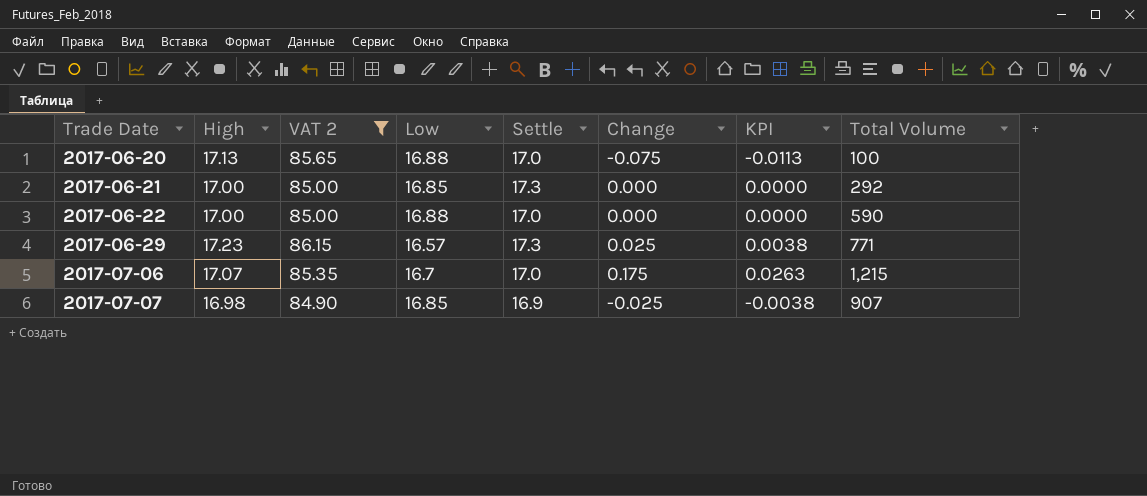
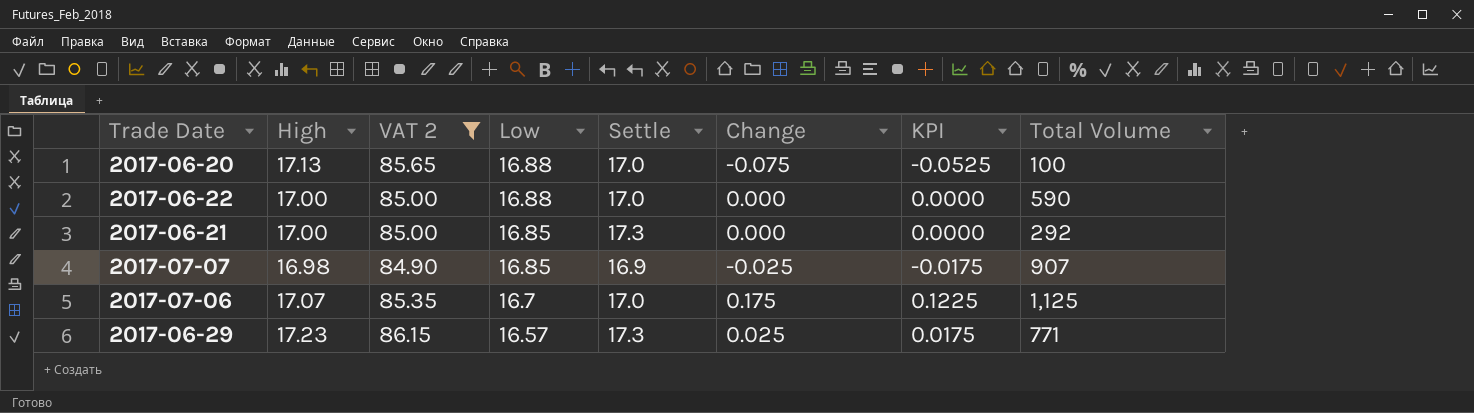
row order: Trade Date ascending -> Low descending
column KPI | formula: [Change] * 0.15 -> [Change] * 0.7
2017-07-06 | Total Volume: 1,215 -> 1,125

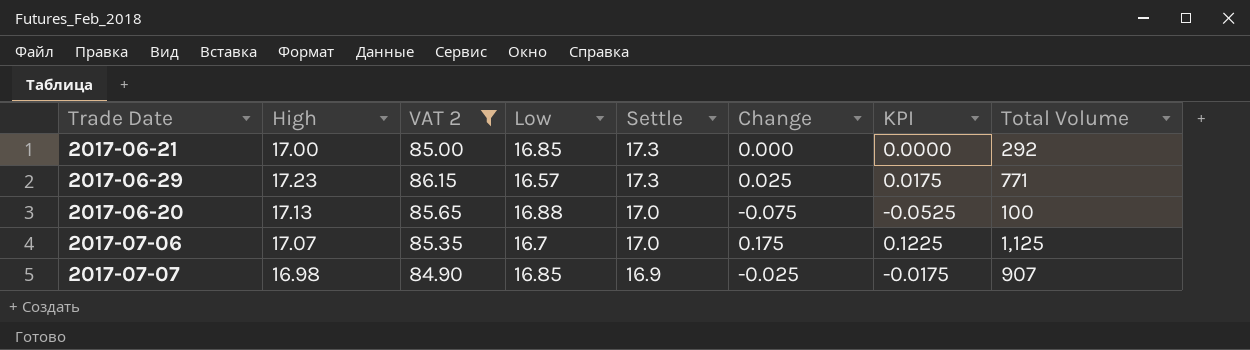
row order: Low descending -> Settle descending
row 2017-06-22: 17.00 | 85.00 | 16.88 | 17.0 | 0.000 | 0.0000 | 590 -> none

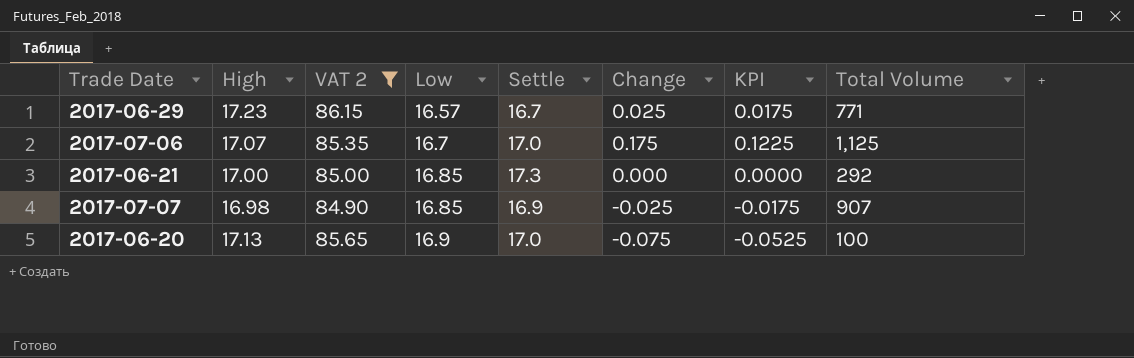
row order: Settle descending -> Low ascending
2017-06-29 | Settle: 17.3 -> 16.7
2017-06-20 | Low: 16.88 -> 16.9

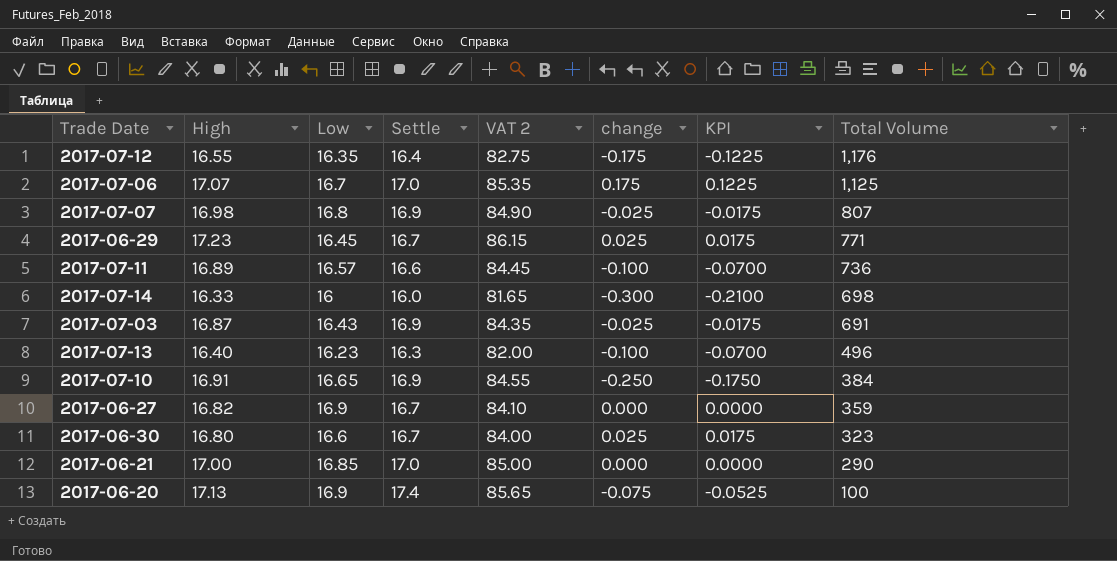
filter: VAT 2 >= 84.90 -> none
row order: Low ascending -> Total Volume descending
column VAT 2 | position: 3 -> 5
column name: Change -> change
2017-07-07 | Low: 16.85 -> 16.8
2017-07-07 | Total Volume: 907 -> 807
2017-06-29 | Low: 16.57 -> 16.45
2017-06-21 | Settle: 17.3 -> 17.0
2017-06-21 | Total Volume: 292 -> 290
2017-06-20 | Settle: 17.0 -> 17.4

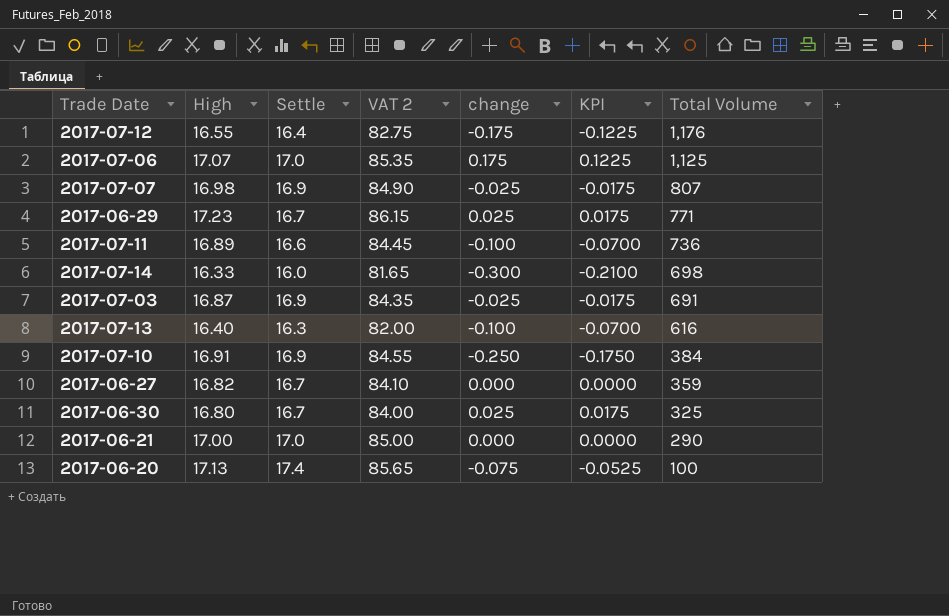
column Low | position: 3 -> none
2017-07-13 | Total Volume: 496 -> 616
2017-06-30 | Total Volume: 323 -> 325

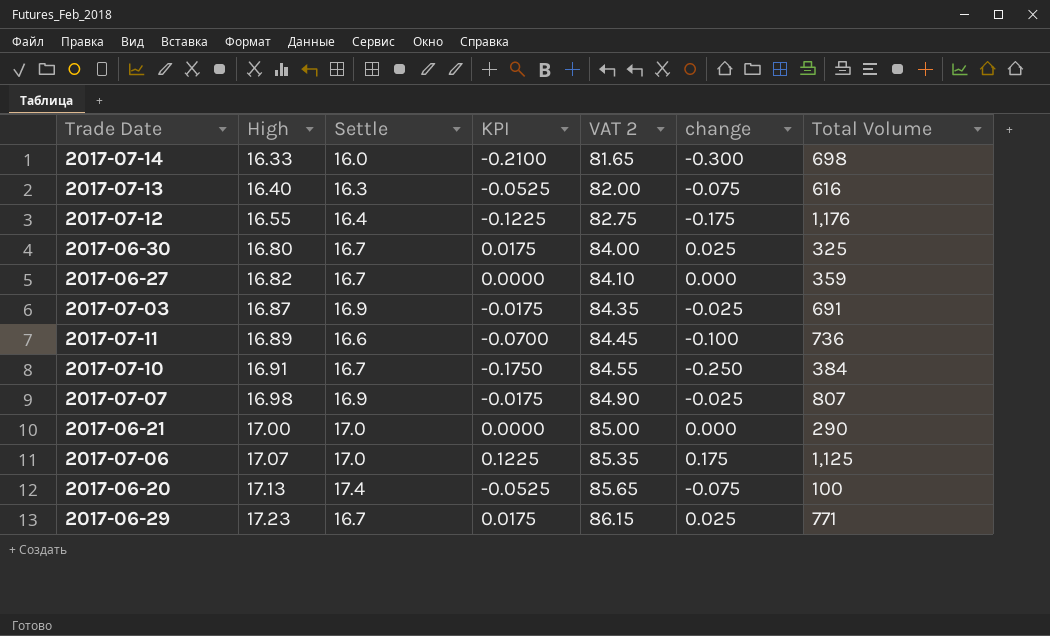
row order: Total Volume descending -> High ascending
column KPI | position: 6 -> 4
2017-07-13 | KPI: -0.0700 -> -0.0525
2017-07-13 | change: -0.100 -> -0.075
2017-07-10 | Settle: 16.9 -> 16.7

